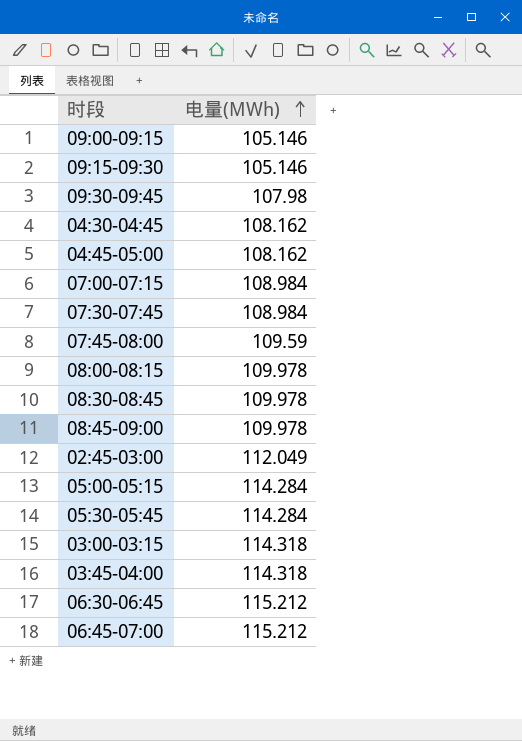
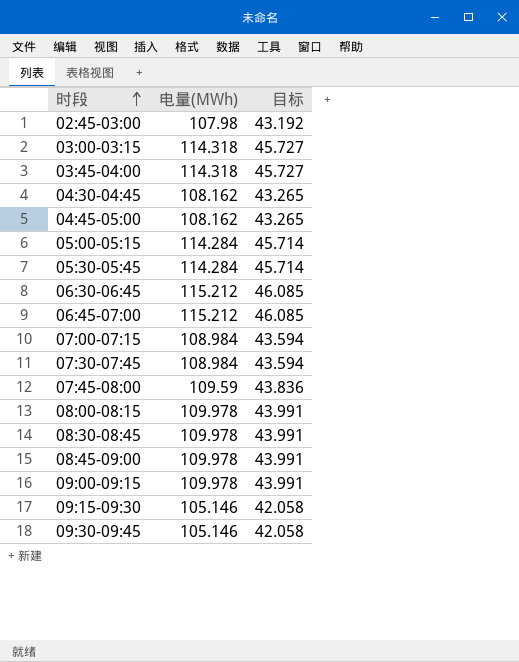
row order: 电量(MWh) ascending -> 时段 ascending
column 目标 | formula: none -> [电量(MWh)] * 0.4
02:45-03:00 | 电量(MWh): 112.049 -> 107.98
09:00-09:15 | 电量(MWh): 105.146 -> 109.978
09:30-09:45 | 电量(MWh): 107.98 -> 105.146

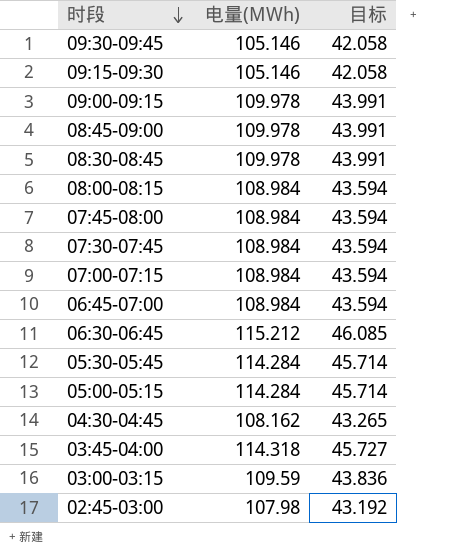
row order: 时段 ascending -> 时段 descending
row 04:45-05:00: 108.162 | 43.265 -> none
08:00-08:15 | 电量(MWh): 109.978 -> 108.984
08:00-08:15 | 目标: 43.991 -> 43.594
07:45-08:00 | 电量(MWh): 109.59 -> 108.984
07:45-08:00 | 目标: 43.836 -> 43.594
06:45-07:00 | 电量(MWh): 115.212 -> 108.984
06:45-07:00 | 目标: 46.085 -> 43.594
03:00-03:15 | 电量(MWh): 114.318 -> 109.59
03:00-03:15 | 目标: 45.727 -> 43.836

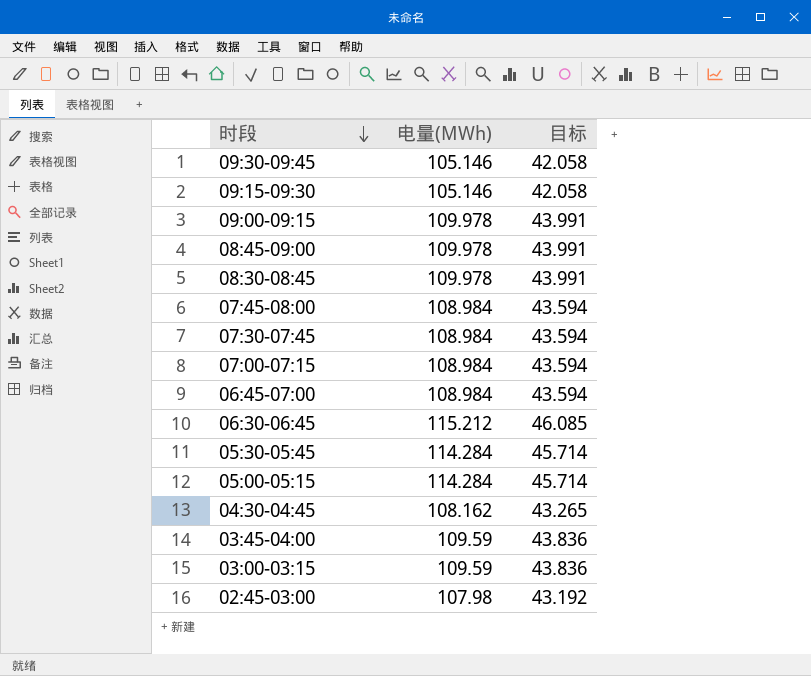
row 08:00-08:15: 108.984 | 43.594 -> none
03:45-04:00 | 电量(MWh): 114.318 -> 109.59
03:45-04:00 | 目标: 45.727 -> 43.836

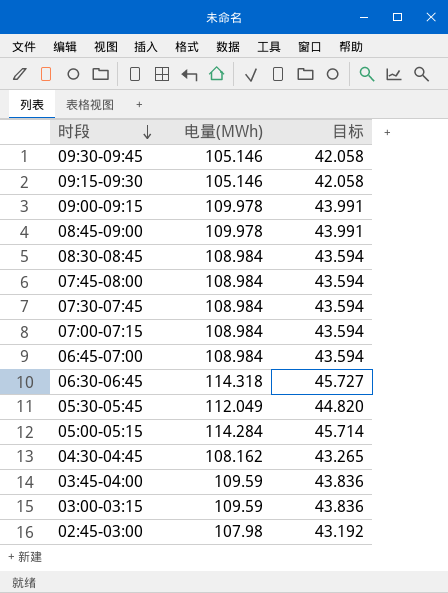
08:30-08:45 | 电量(MWh): 109.978 -> 108.984
08:30-08:45 | 目标: 43.991 -> 43.594
06:30-06:45 | 电量(MWh): 115.212 -> 114.318
06:30-06:45 | 目标: 46.085 -> 45.727
05:30-05:45 | 电量(MWh): 114.284 -> 112.049
05:30-05:45 | 目标: 45.714 -> 44.820

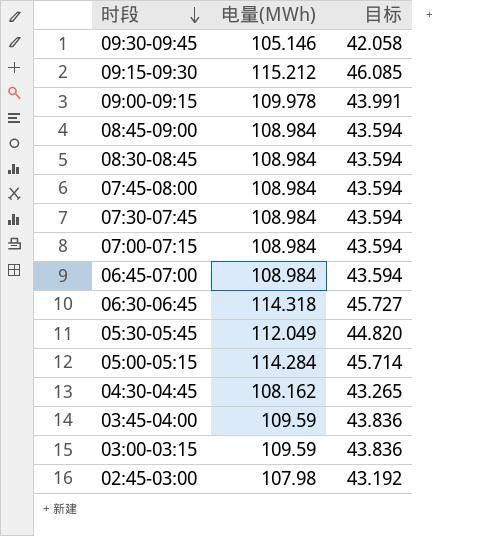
09:15-09:30 | 电量(MWh): 105.146 -> 115.212
09:15-09:30 | 目标: 42.058 -> 46.085
08:45-09:00 | 电量(MWh): 109.978 -> 108.984
08:45-09:00 | 目标: 43.991 -> 43.594

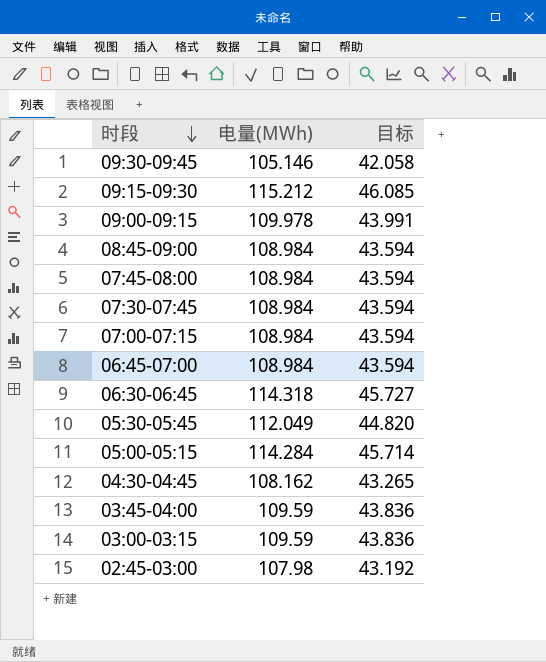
row 08:30-08:45: 108.984 | 43.594 -> none

